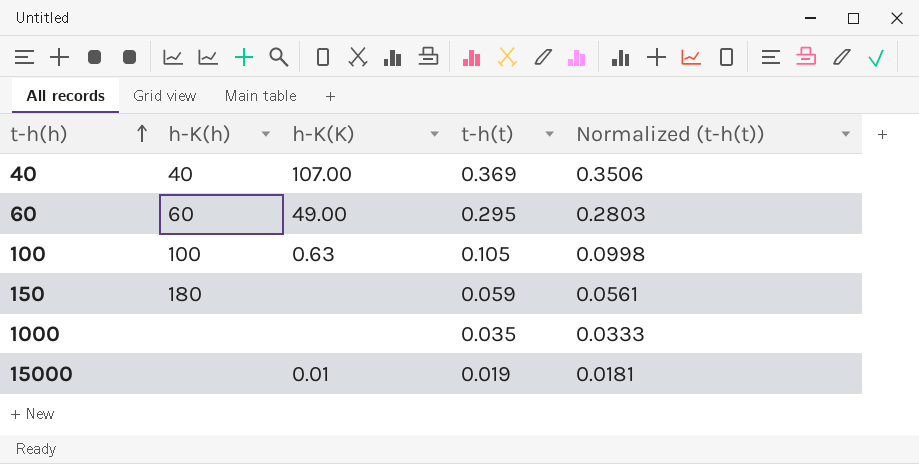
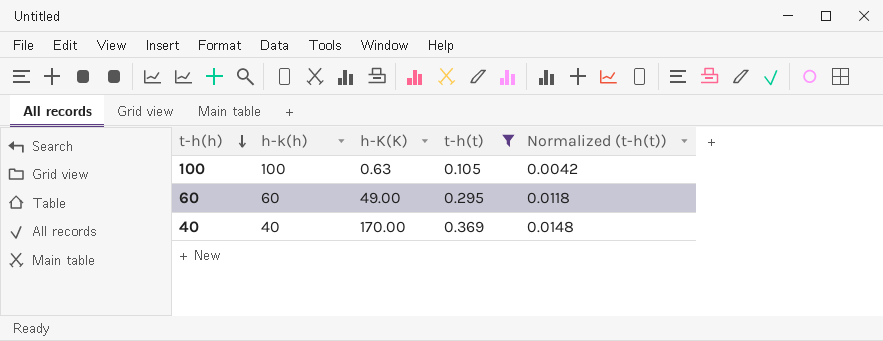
filter: none -> t-h(t) >= 0.105
row order: t-h(h) ascending -> t-h(h) descending
column name: h-K(h) -> h-k(h)
column Normalized (t-h(t)) | formula: [t-h(t)] * 0.95 -> [t-h(t)] * 0.04
40 | h-K(K): 107.00 -> 170.00

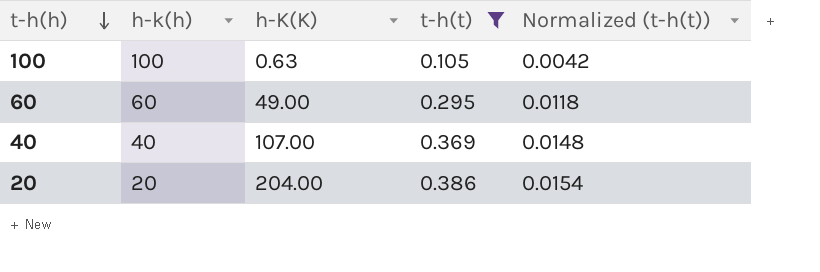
40 | h-K(K): 170.00 -> 107.00
row 20: none -> 20 | 204.00 | 0.386 | 0.0154

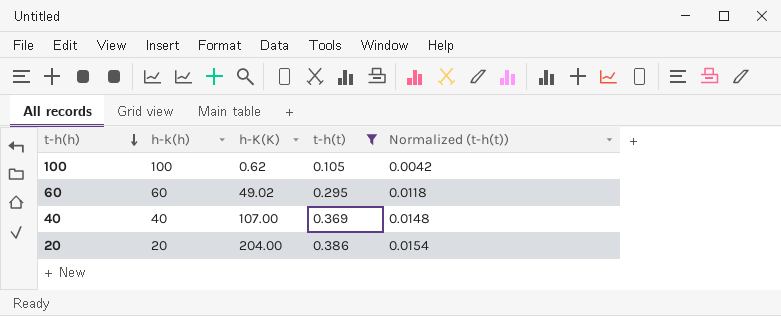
100 | h-K(K): 0.63 -> 0.62
60 | h-K(K): 49.00 -> 49.02

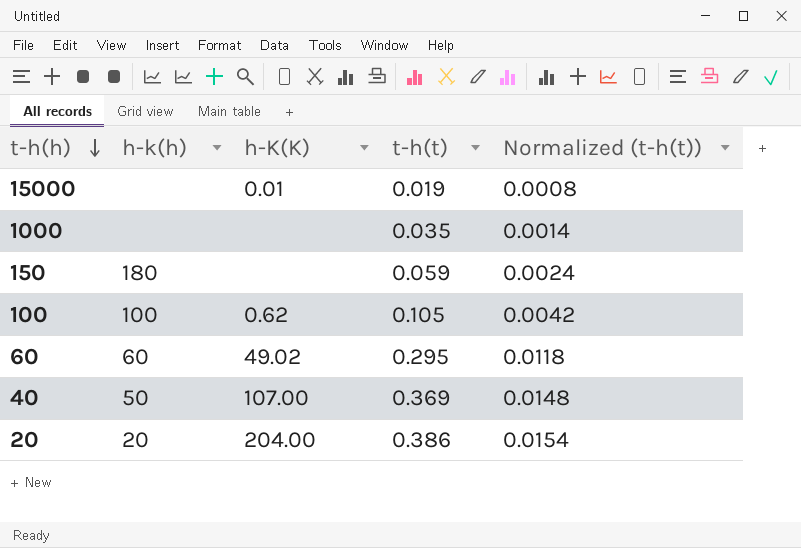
filter: t-h(t) >= 0.105 -> none
40 | h-k(h): 40 -> 50

